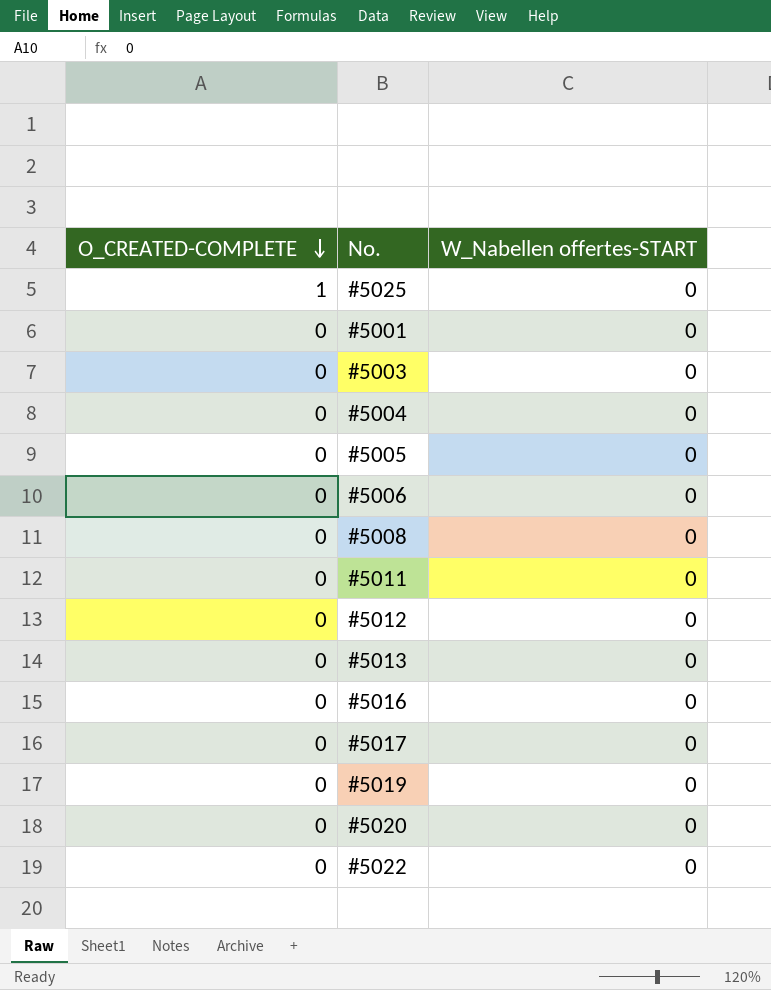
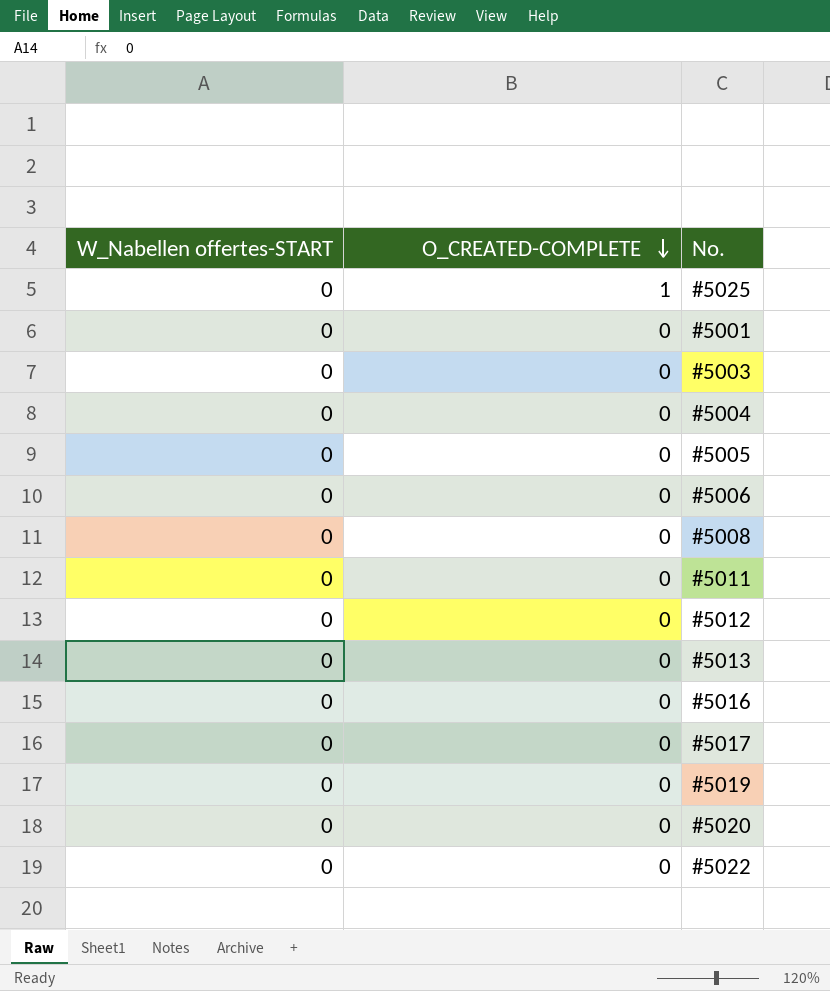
column W_Nabellen offertes-START | position: 3 -> 1

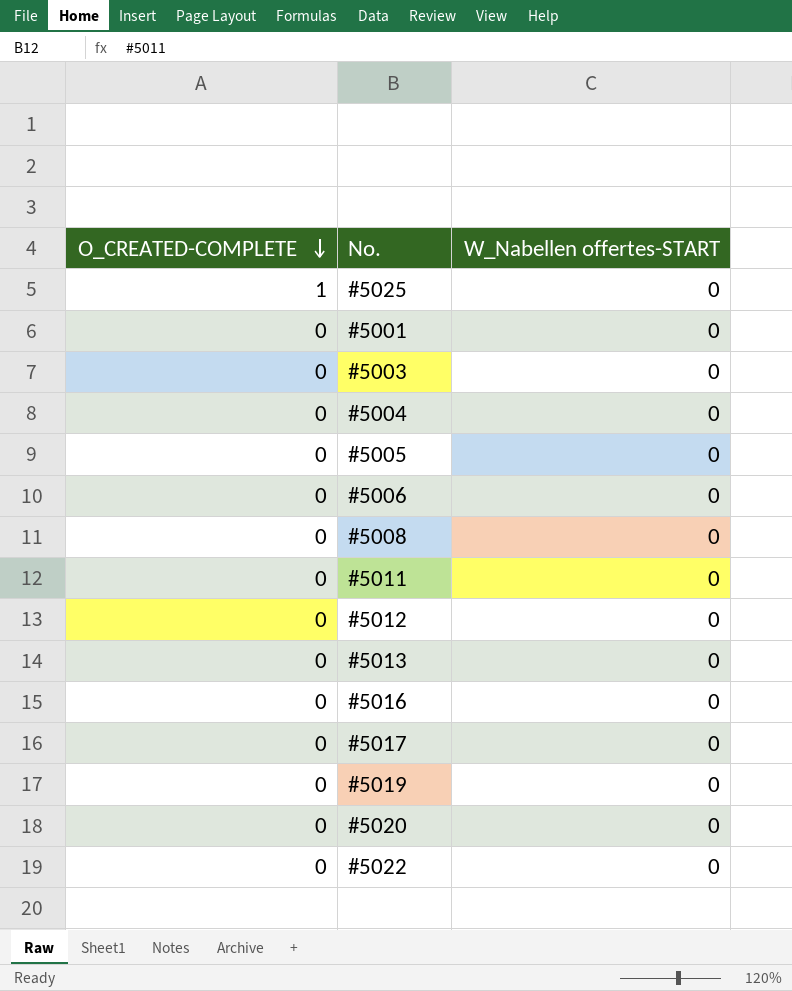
column W_Nabellen offertes-START | position: 1 -> 3

